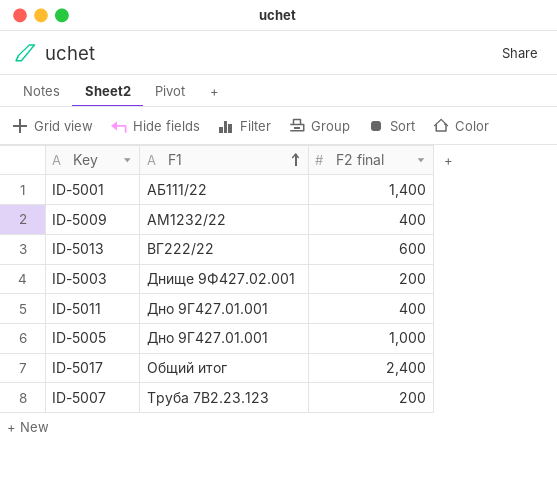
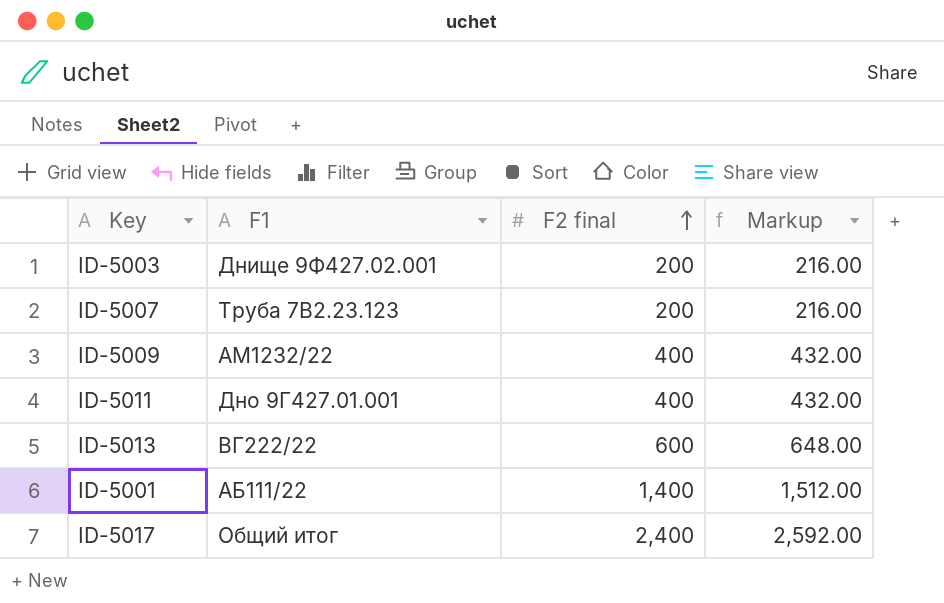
row order: F1 ascending -> F2 final ascending
column Markup | formula: none -> [F2 final] * 1.08
row ID-5005: Дно 9Г427.01.001 | 1,000 -> none

